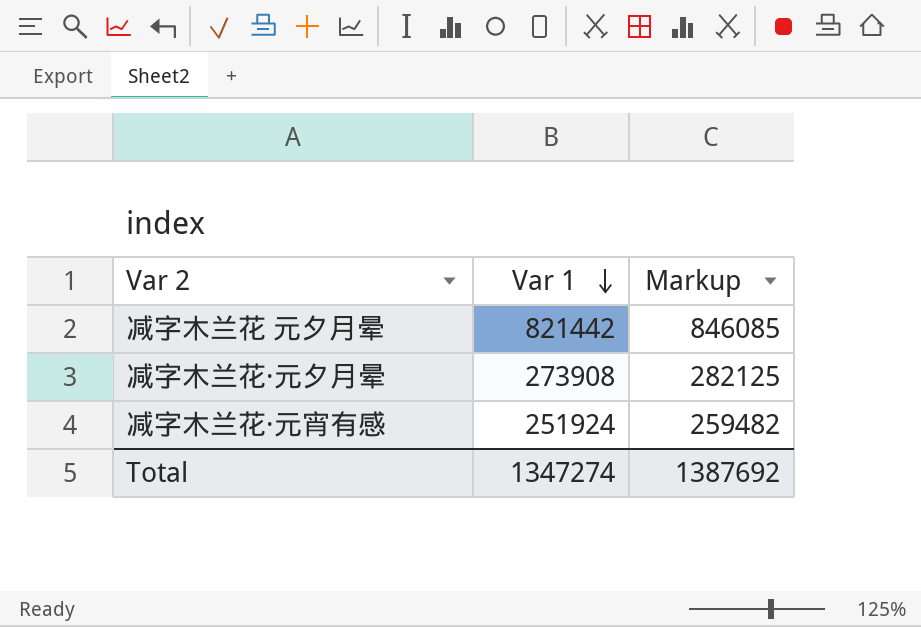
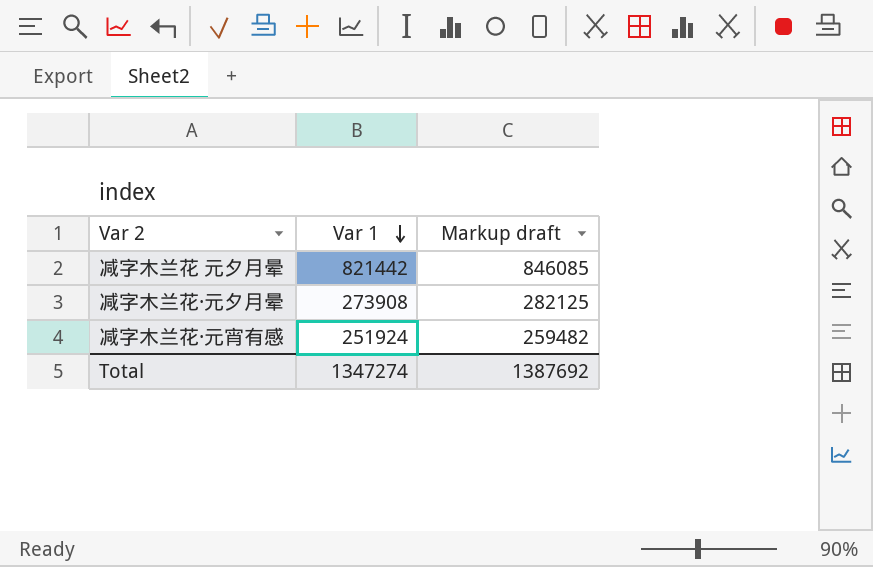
column name: Markup -> Markup draft

